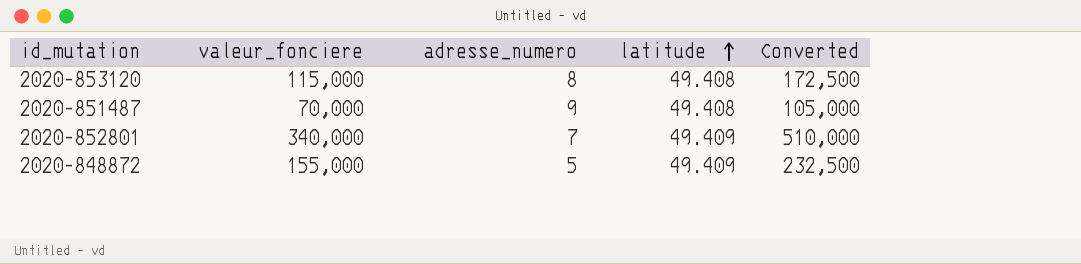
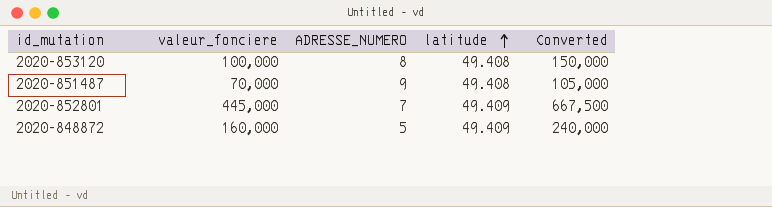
column name: adresse_numero -> ADRESSE_NUMERO
2020-853120 | valeur_fonciere: 115,000 -> 100,000
2020-853120 | Converted: 172,500 -> 150,000
2020-852801 | valeur_fonciere: 340,000 -> 445,000
2020-852801 | Converted: 510,000 -> 667,500
2020-848872 | valeur_fonciere: 155,000 -> 160,000
2020-848872 | Converted: 232,500 -> 240,000

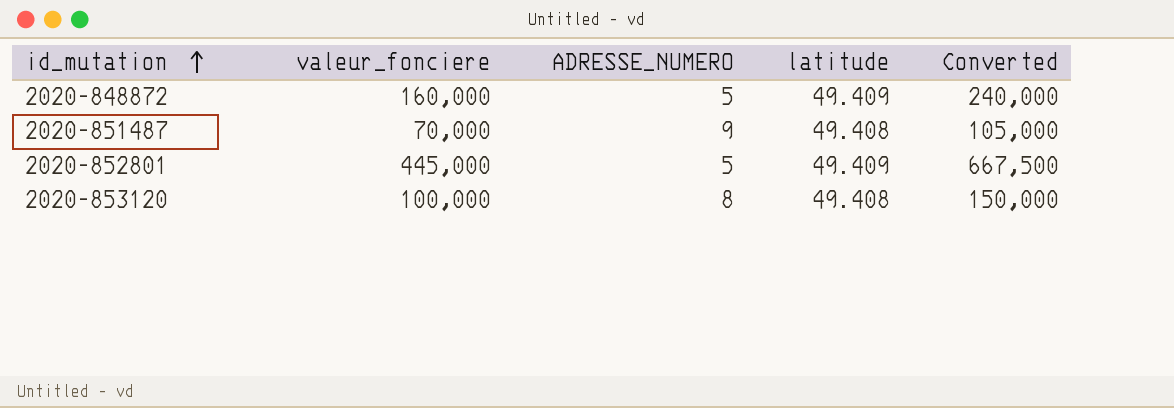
row order: latitude ascending -> id_mutation ascending
2020-852801 | ADRESSE_NUMERO: 7 -> 5

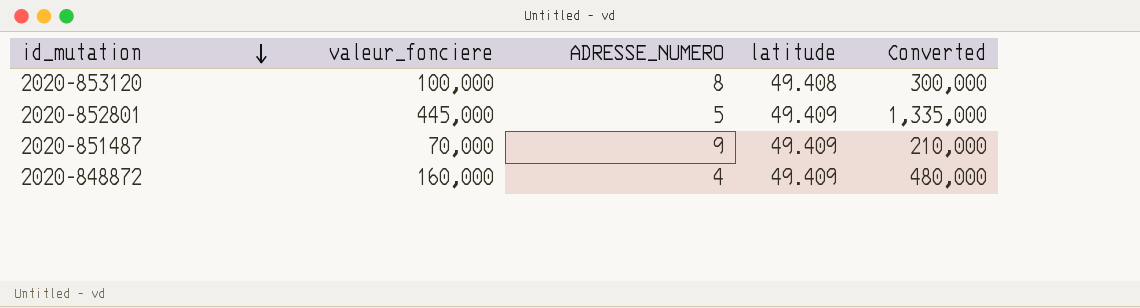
row order: id_mutation ascending -> id_mutation descending
column Converted | formula: [valeur_fonciere] * 1.5 -> [valeur_fonciere] * 3
2020-851487 | latitude: 49.408 -> 49.409
2020-848872 | ADRESSE_NUMERO: 5 -> 4

